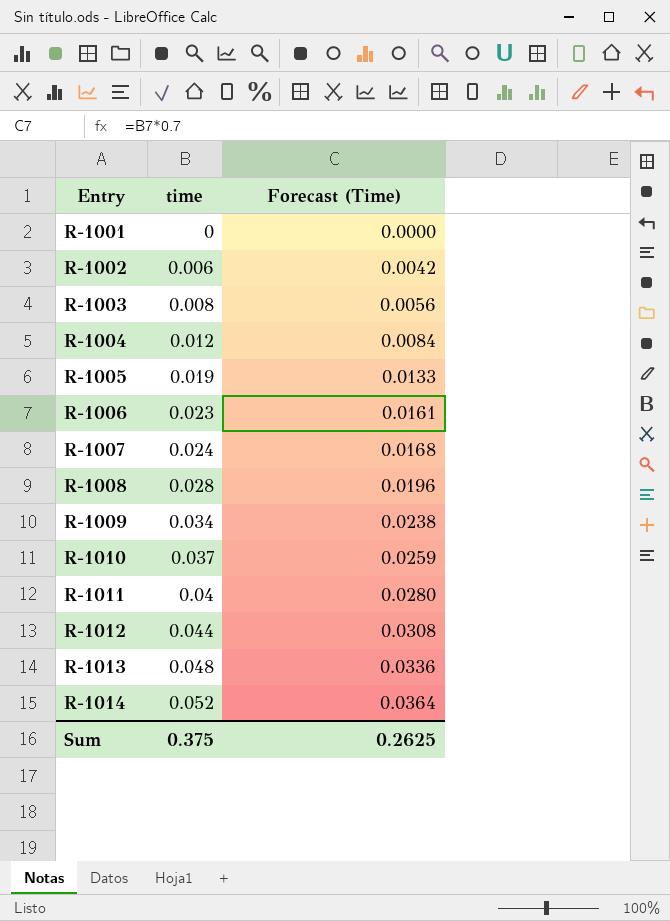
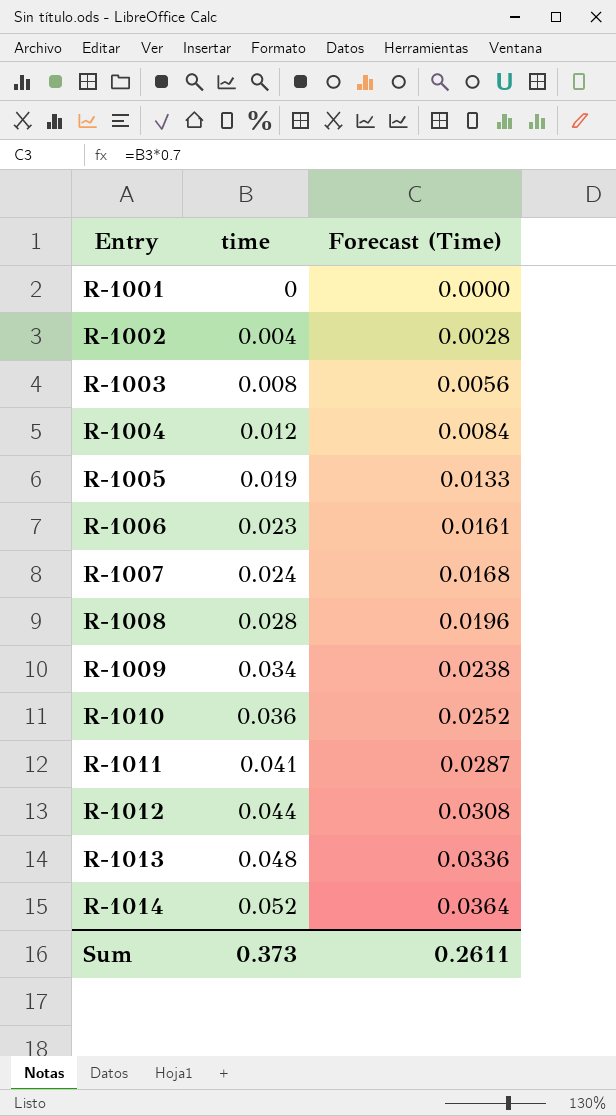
R-1002 | time: 0.006 -> 0.004
R-1002 | Forecast (Time): 0.0042 -> 0.0028
R-1010 | time: 0.037 -> 0.036
R-1010 | Forecast (Time): 0.0259 -> 0.0252
R-1011 | time: 0.04 -> 0.041
R-1011 | Forecast (Time): 0.0280 -> 0.0287
Sum | time: 0.375 -> 0.373
Sum | Forecast (Time): 0.2625 -> 0.2611

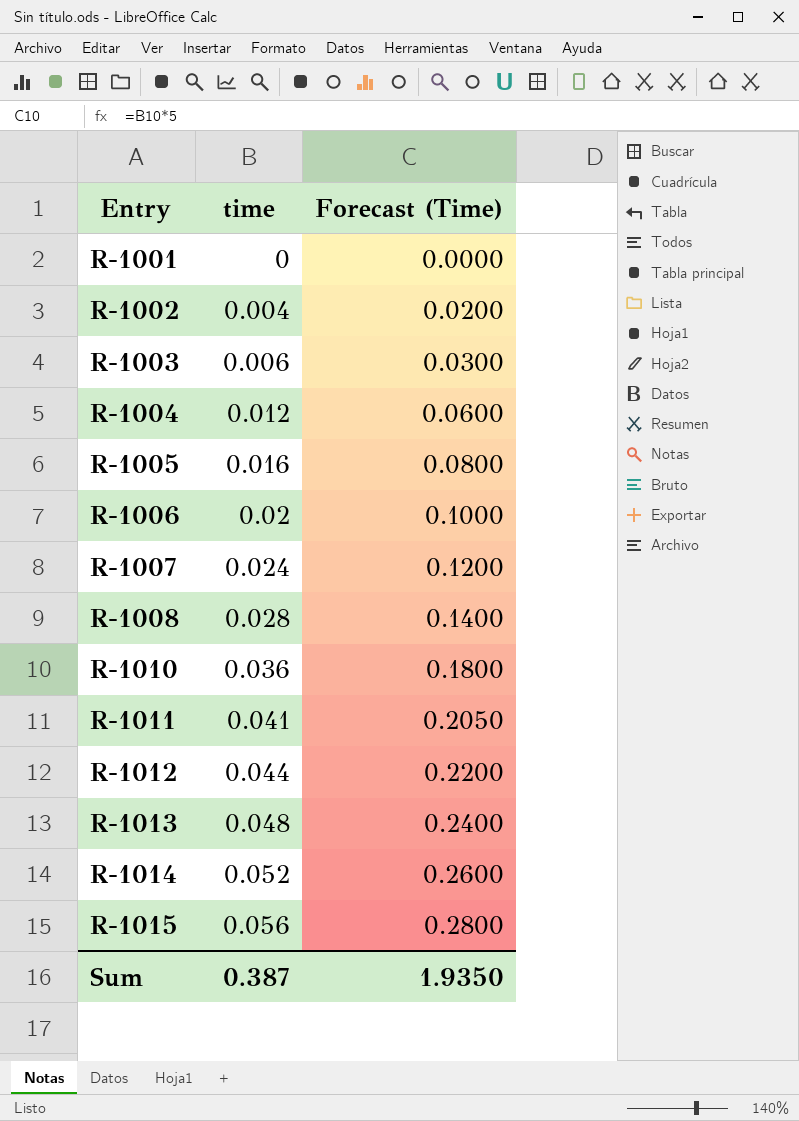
column Forecast (Time) | formula: [time] * 0.7 -> [time] * 5
row R-1009: 0.034 | 0.0238 -> none
R-1003 | time: 0.008 -> 0.006
R-1005 | time: 0.019 -> 0.016
R-1006 | time: 0.023 -> 0.02
row R-1015: none -> 0.056 | 0.2800
Sum | time: 0.373 -> 0.387
Sum | Forecast (Time): 0.2611 -> 1.9350

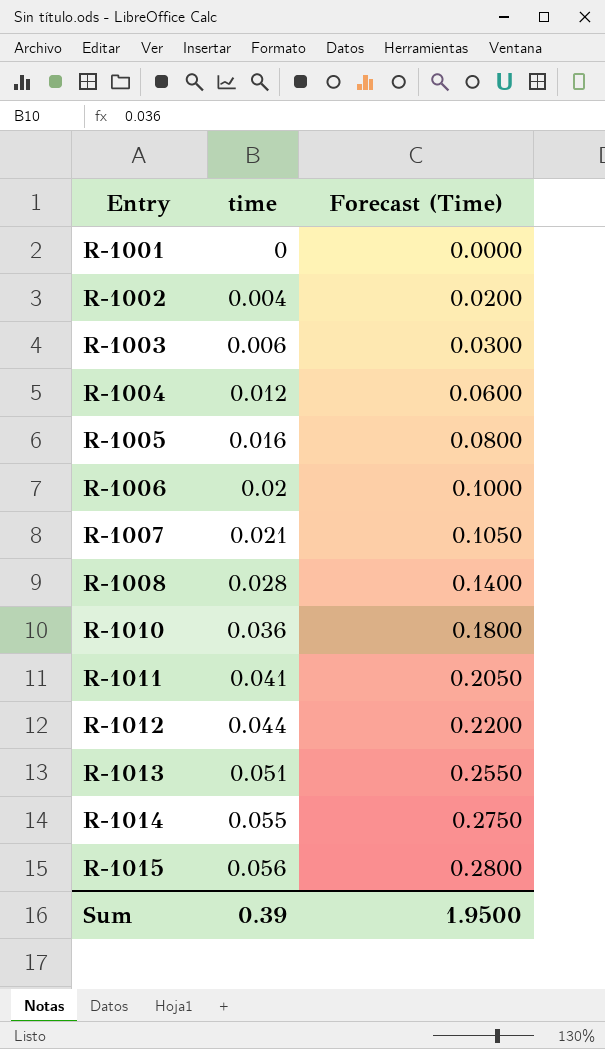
R-1007 | time: 0.024 -> 0.021
R-1007 | Forecast (Time): 0.1200 -> 0.1050
R-1013 | time: 0.048 -> 0.051
R-1013 | Forecast (Time): 0.2400 -> 0.2550
R-1014 | time: 0.052 -> 0.055
R-1014 | Forecast (Time): 0.2600 -> 0.2750
Sum | time: 0.387 -> 0.39
Sum | Forecast (Time): 1.9350 -> 1.9500

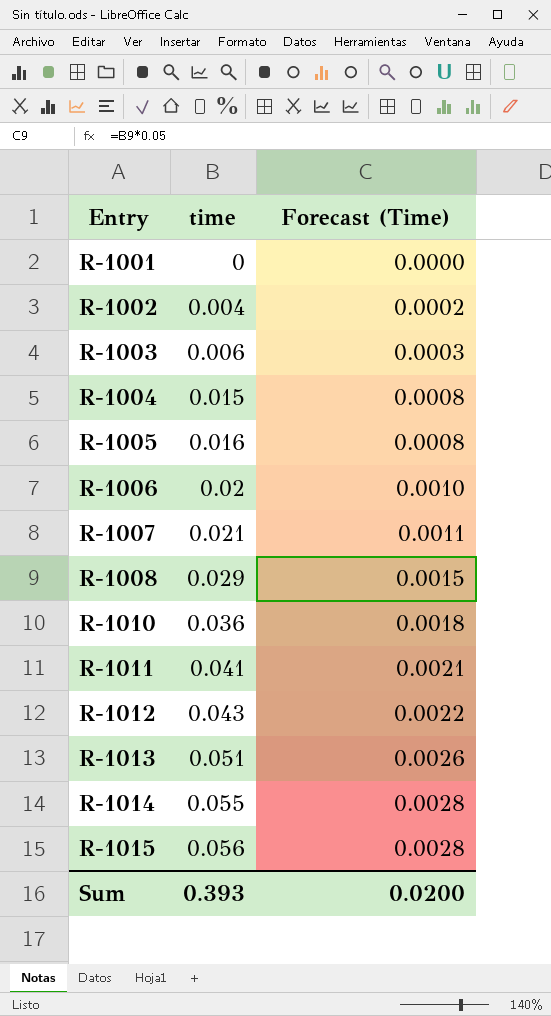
column Forecast (Time) | formula: [time] * 5 -> [time] * 0.05
R-1004 | time: 0.012 -> 0.015
R-1008 | time: 0.028 -> 0.029
R-1012 | time: 0.044 -> 0.043
Sum | time: 0.39 -> 0.393
Sum | Forecast (Time): 1.9500 -> 0.0200

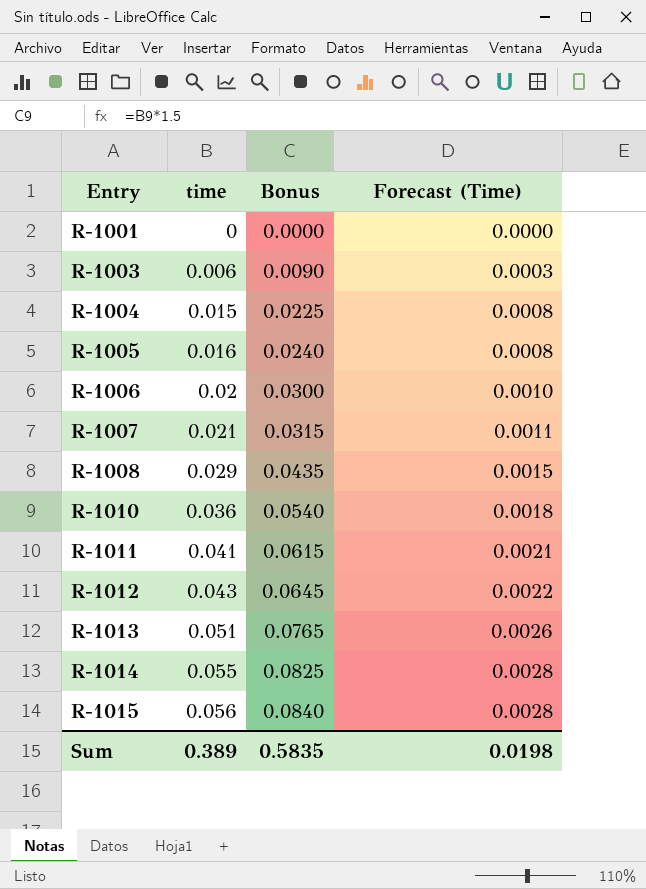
column Bonus | formula: none -> [time] * 1.5
row R-1002: 0.004 | 0.0002 -> none
Sum | time: 0.393 -> 0.389
Sum | Forecast (Time): 0.0200 -> 0.0198

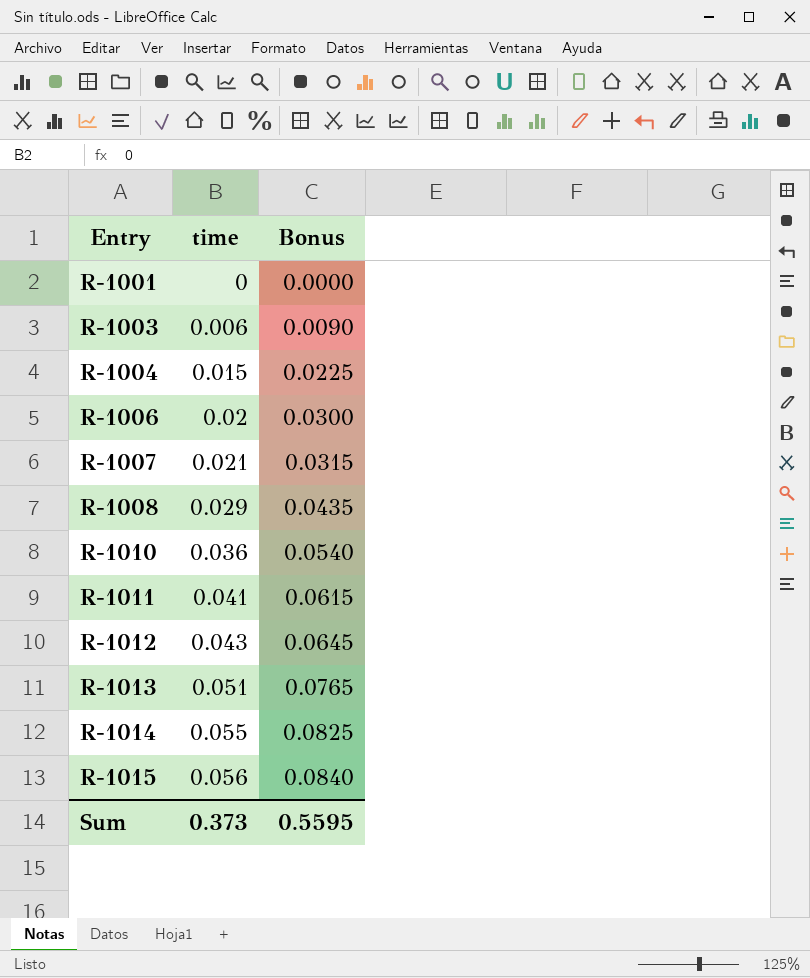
column Forecast (Time) | formula: [time] * 0.05 -> none
row R-1005: 0.016 | 0.0240 | 0.0008 -> none
Sum | time: 0.389 -> 0.373
Sum | Bonus: 0.5835 -> 0.5595

